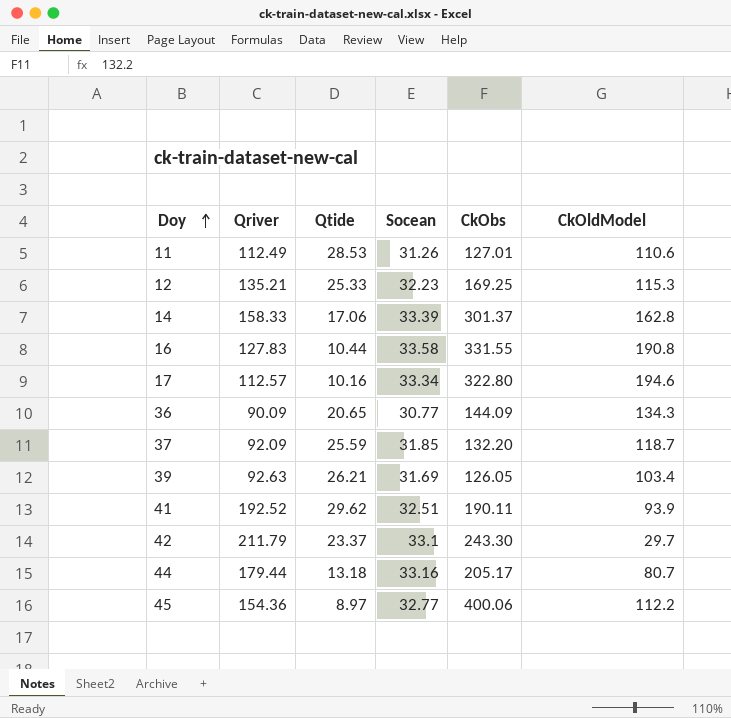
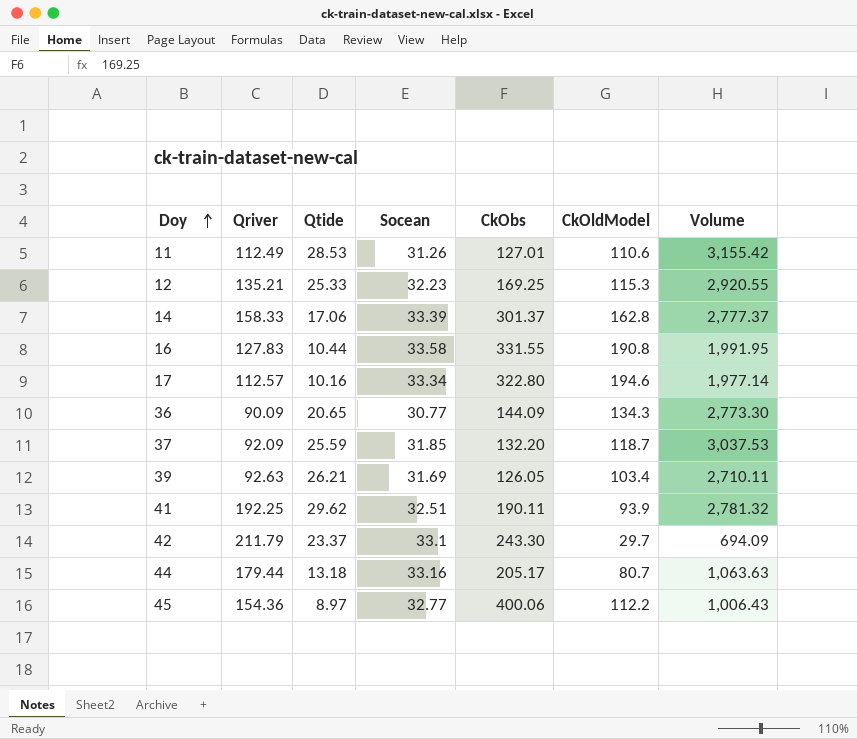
column Volume | formula: none -> [Qtide] * [CkOldModel]
41 | Qriver: 192.52 -> 192.25

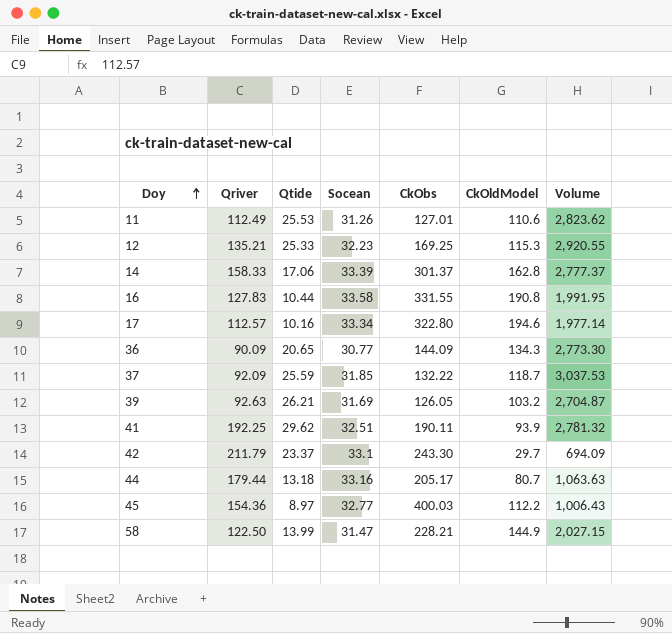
11 | Qtide: 28.53 -> 25.53
11 | Volume: 3,155.42 -> 2,823.62
37 | CkObs: 132.20 -> 132.22
39 | CkOldModel: 103.4 -> 103.2
39 | Volume: 2,710.11 -> 2,704.87
45 | CkObs: 400.06 -> 400.03
row 58: none -> 122.50 | 13.99 | 31.47 | 228.21 | 144.9 | 2,027.15

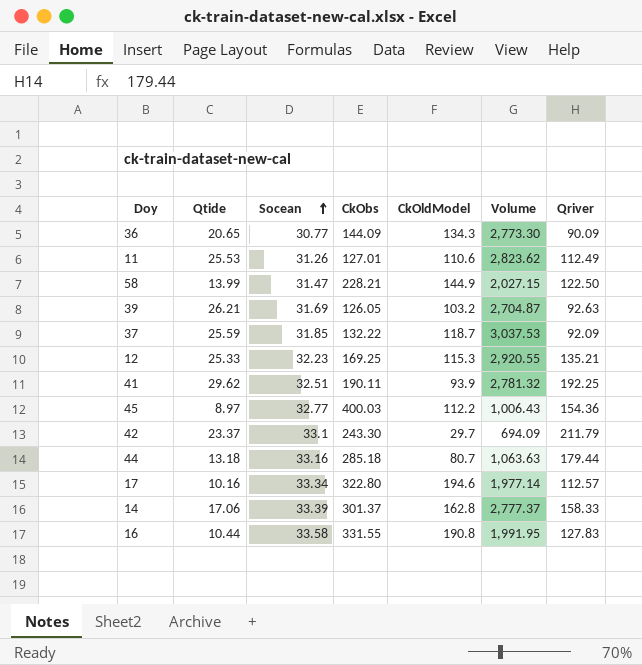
row order: Doy ascending -> Socean ascending
column Qriver | position: 2 -> 7
44 | CkObs: 205.17 -> 285.18

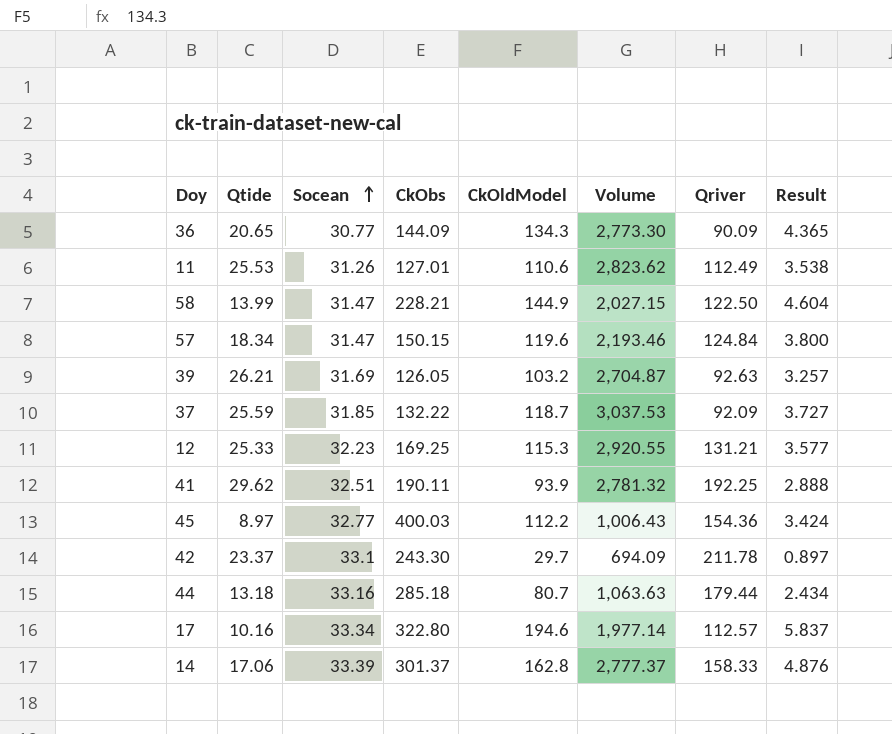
column Result | formula: none -> [CkOldModel] / [Socean]
row 16: 10.44 | 33.58 | 331.55 | 190.8 | 1,991.95 | 127.83 -> none
row 57: none -> 18.34 | 31.47 | 150.15 | 119.6 | 2,193.46 | 124.84 | 3.800
12 | Qriver: 135.21 -> 131.21
42 | Qriver: 211.79 -> 211.78

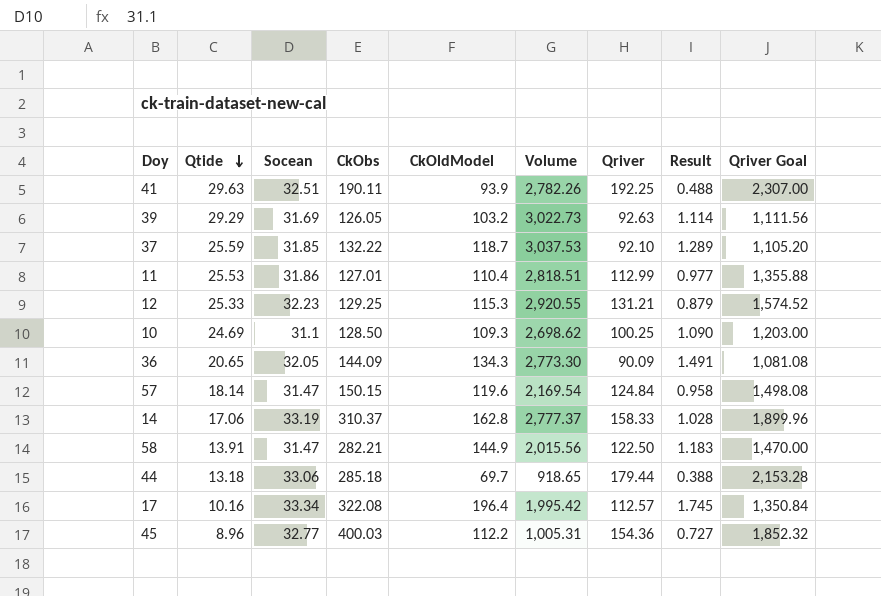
row order: Socean ascending -> Qtide descending
column Result | formula: [CkOldModel] / [Socean] -> [CkOldModel] / [Qriver]
column Qriver Goal | formula: none -> [Qriver] * 12
row 42: 23.37 | 33.1 | 243.30 | 29.7 | 694.09 | 211.78 | 0.897 -> none
41 | Qtide: 29.62 -> 29.63
41 | Volume: 2,781.32 -> 2,782.26
39 | Qtide: 26.21 -> 29.29
39 | Volume: 2,704.87 -> 3,022.73
37 | Qriver: 92.09 -> 92.10
11 | Socean: 31.26 -> 31.86
11 | CkOldModel: 110.6 -> 110.4
11 | Volume: 2,823.62 -> 2,818.51
11 | Qriver: 112.49 -> 112.99
12 | CkObs: 169.25 -> 129.25
row 10: none -> 24.69 | 31.1 | 128.50 | 109.3 | 2,698.62 | 100.25 | 1.090 | 1,203.00
36 | Socean: 30.77 -> 32.05
57 | Qtide: 18.34 -> 18.14
57 | Volume: 2,193.46 -> 2,169.54
14 | Socean: 33.39 -> 33.19
14 | CkObs: 301.37 -> 310.37
58 | Qtide: 13.99 -> 13.91
58 | CkObs: 228.21 -> 282.21
58 | Volume: 2,027.15 -> 2,015.56
44 | Socean: 33.16 -> 33.06
44 | CkOldModel: 80.7 -> 69.7
44 | Volume: 1,063.63 -> 918.65
17 | CkObs: 322.80 -> 322.08
17 | CkOldModel: 194.6 -> 196.4
17 | Volume: 1,977.14 -> 1,995.42
45 | Qtide: 8.97 -> 8.96
45 | Volume: 1,006.43 -> 1,005.31

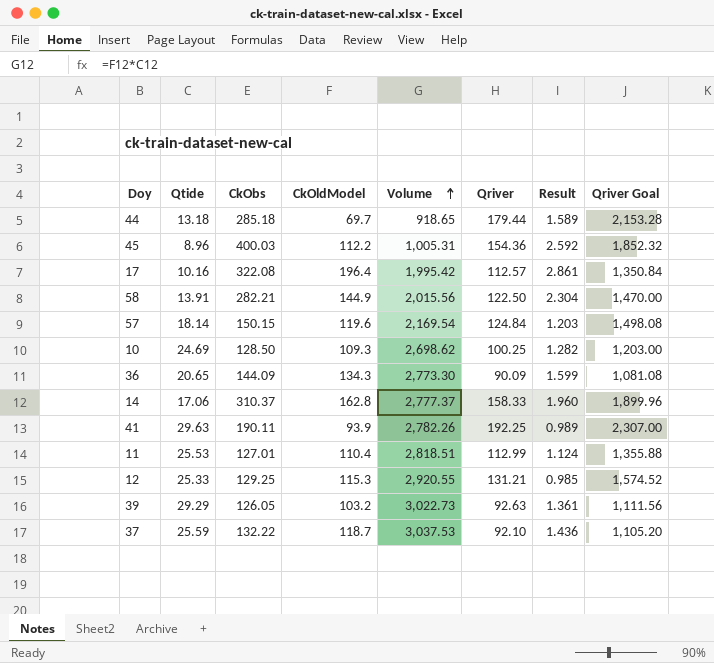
row order: Qtide descending -> Volume ascending
column Socean | position: 3 -> none
column Result | formula: [CkOldModel] / [Qriver] -> [CkObs] / [Qriver]

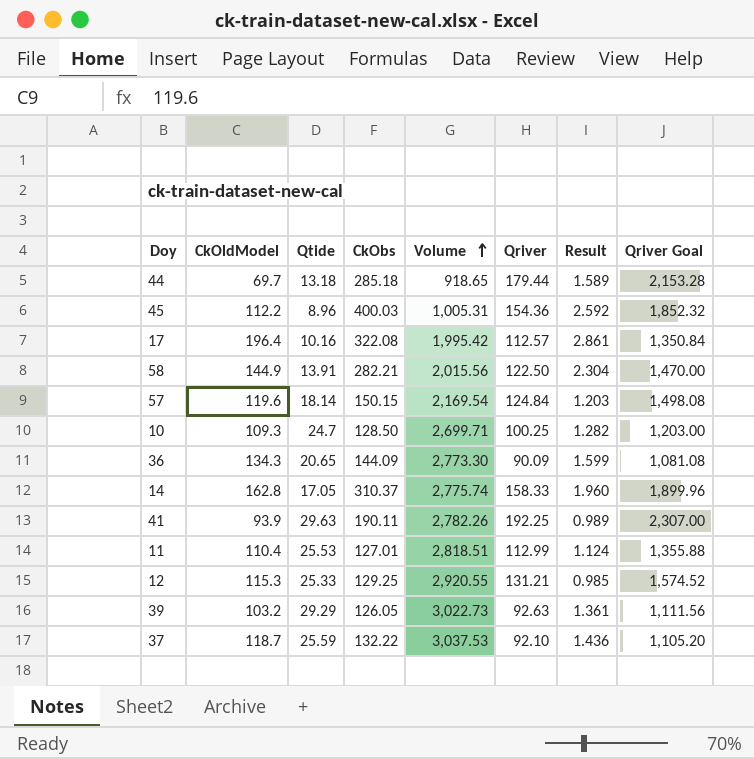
column CkOldModel | position: 4 -> 2
10 | Qtide: 24.69 -> 24.7
10 | Volume: 2,698.62 -> 2,699.71
14 | Qtide: 17.06 -> 17.05
14 | Volume: 2,777.37 -> 2,775.74

